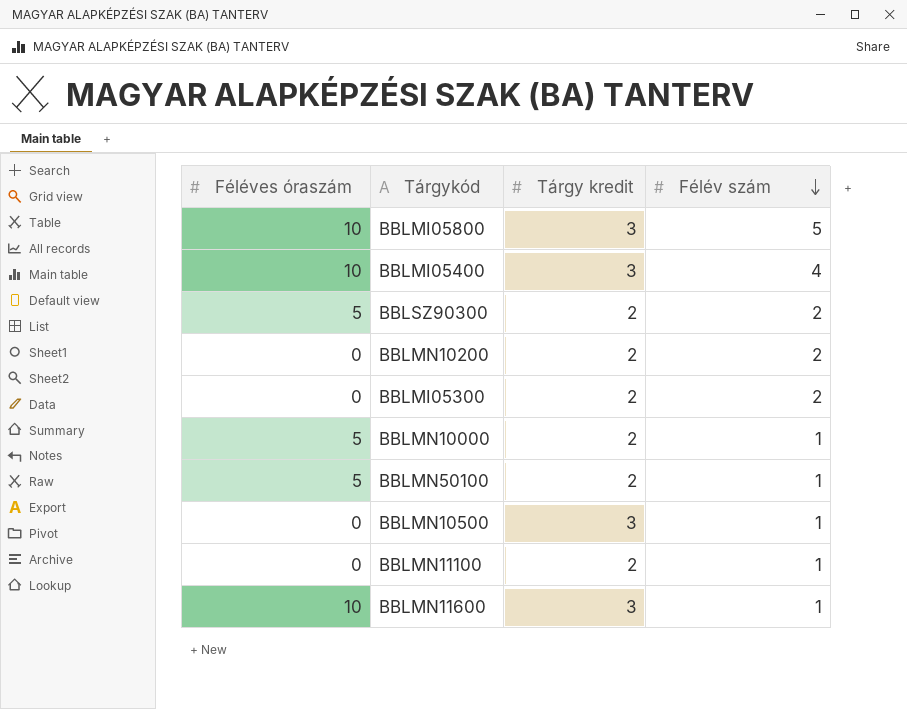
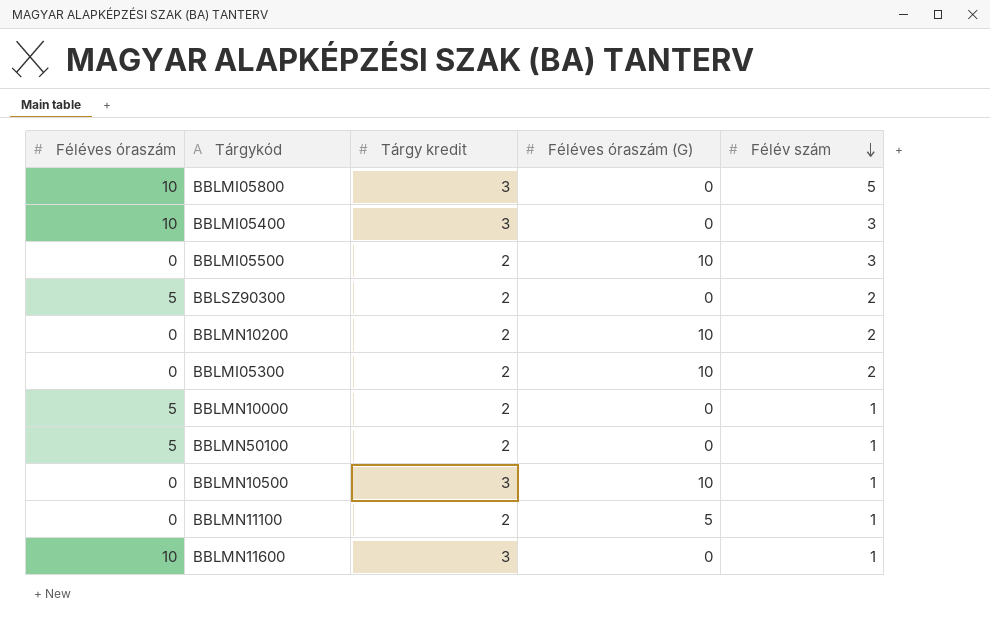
column Féléves óraszám (G) | position: none -> 4
BBLMI05400 | Félév szám: 4 -> 3
row BBLMI05500: none -> 0 | 2 | 10 | 3

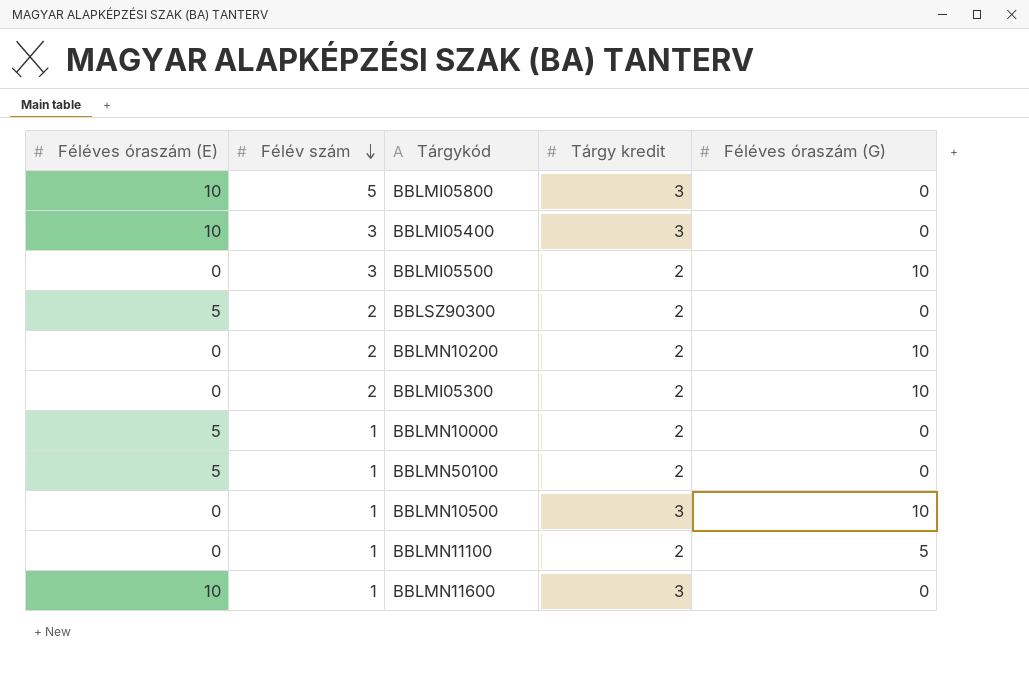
column name: Féléves óraszám -> Féléves óraszám (E)
column Félév szám | position: 5 -> 2

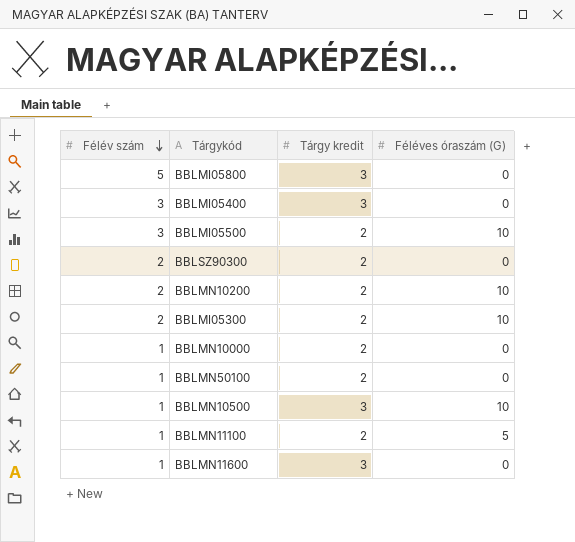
column Féléves óraszám (E) | position: 1 -> none

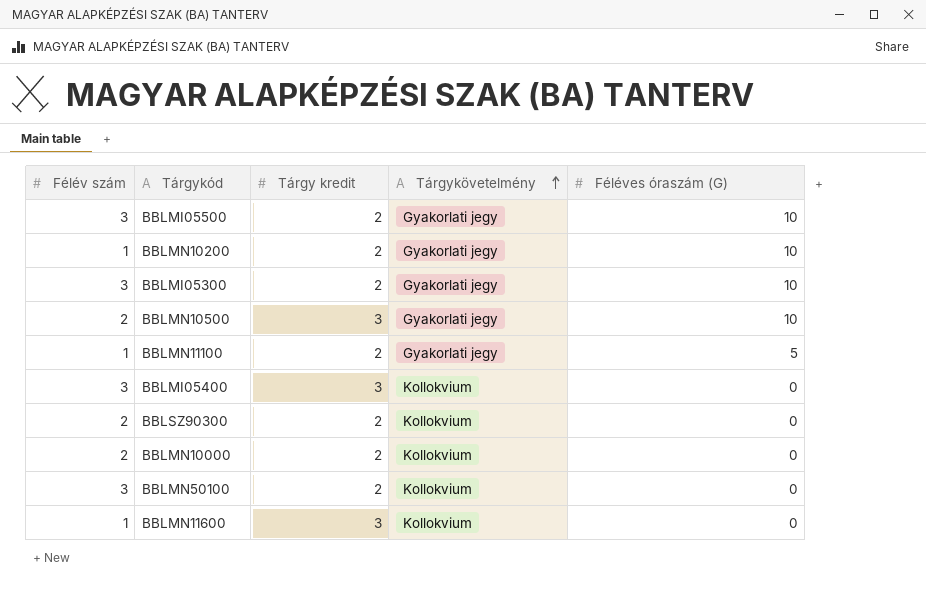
row order: Félév szám descending -> Tárgykövetelmény ascending
column Tárgykövetelmény | position: none -> 4
row BBLMI05800: 5 | 3 | 0 -> none
BBLMN10200 | Félév szám: 2 -> 1
BBLMI05300 | Félév szám: 2 -> 3
BBLMN10500 | Félév szám: 1 -> 2
BBLMN10000 | Félév szám: 1 -> 2
BBLMN50100 | Félév szám: 1 -> 3

